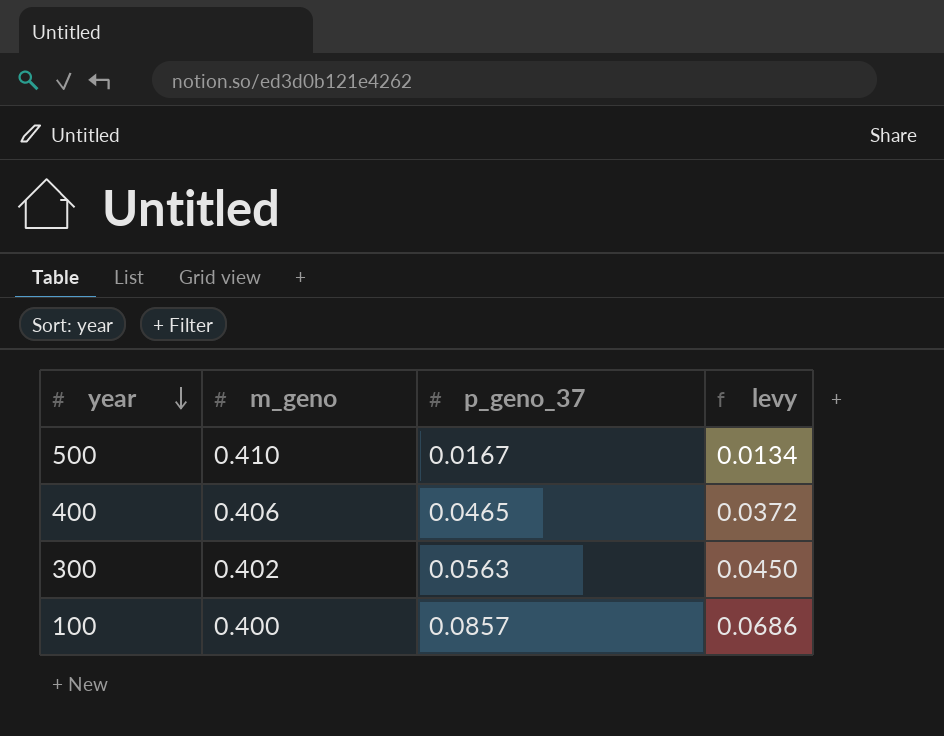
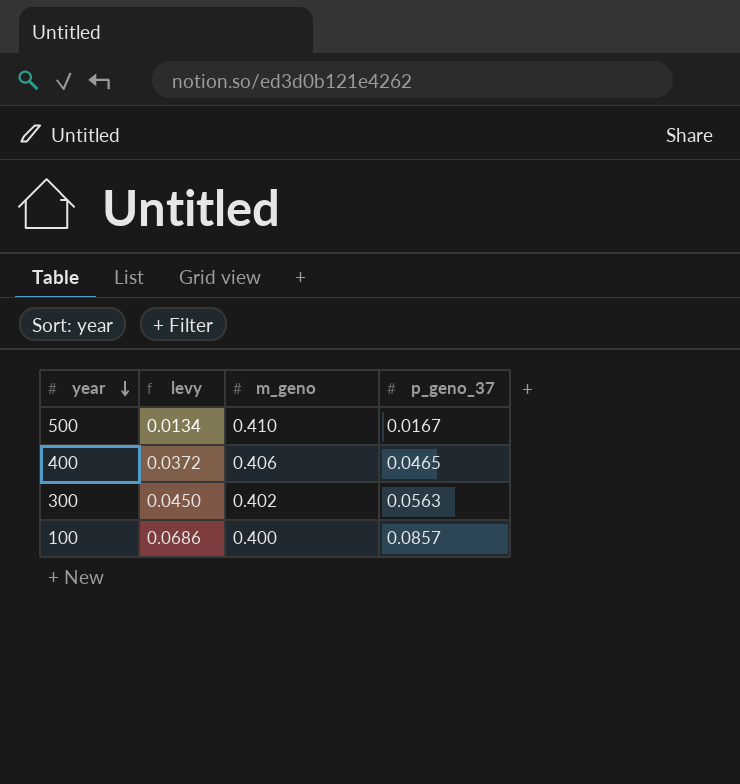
column levy | position: 4 -> 2

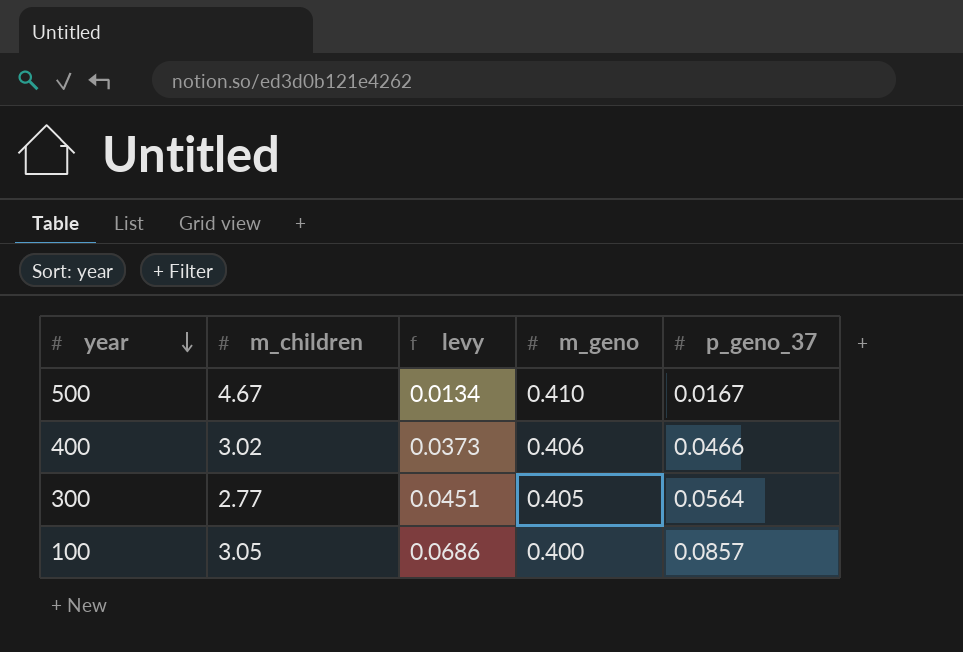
column m_children | position: none -> 2
400 | levy: 0.0372 -> 0.0373
400 | p_geno_37: 0.0465 -> 0.0466
300 | levy: 0.0450 -> 0.0451
300 | m_geno: 0.402 -> 0.405
300 | p_geno_37: 0.0563 -> 0.0564

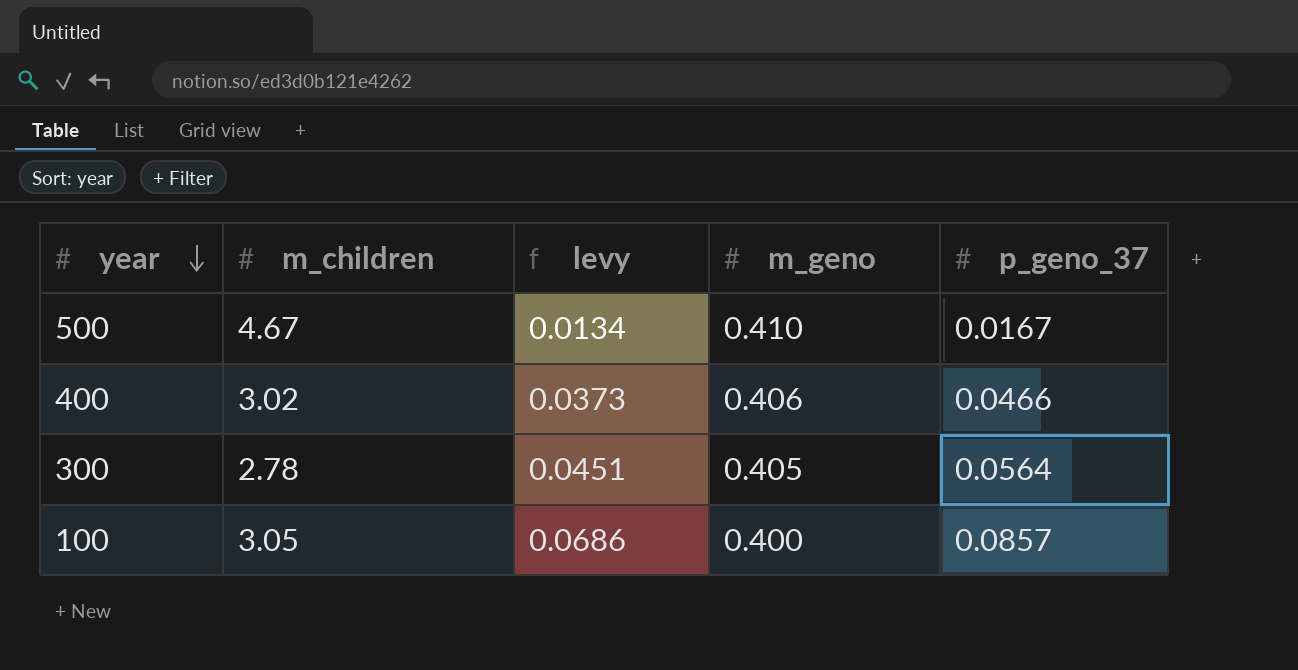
300 | m_children: 2.77 -> 2.78

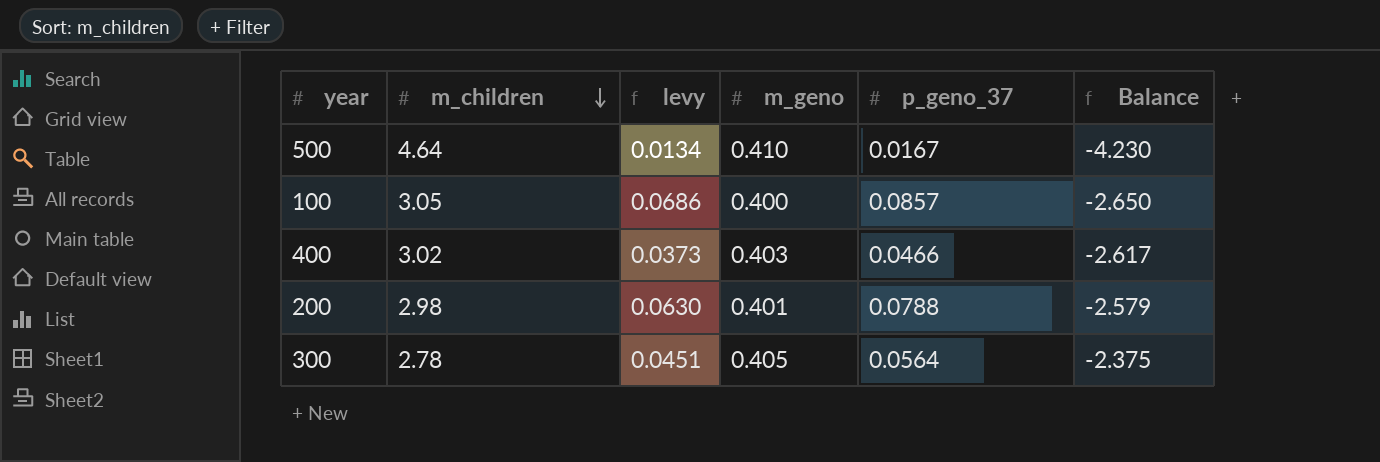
row order: year descending -> m_children descending
column Balance | formula: none -> [m_geno] - [m_children]
500 | m_children: 4.67 -> 4.64
400 | m_geno: 0.406 -> 0.403
row 200: none -> 2.98 | 0.0630 | 0.401 | 0.0788 | -2.579

